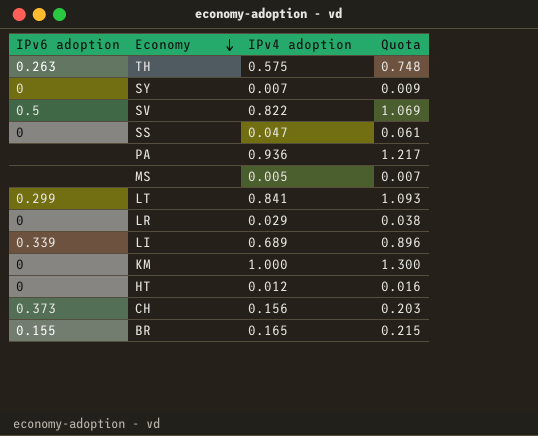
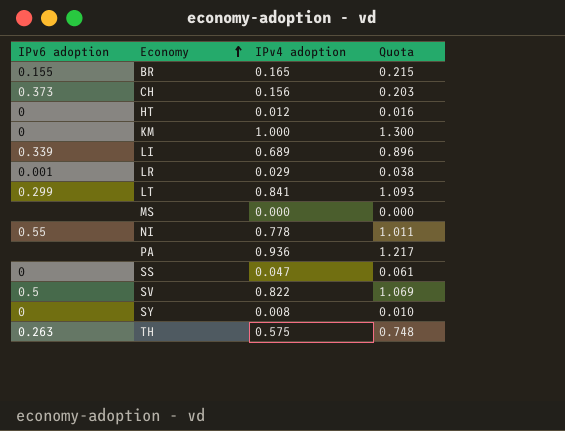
row order: Economy descending -> Economy ascending
LR | IPv6 adoption: 0 -> 0.001
MS | IPv4 adoption: 0.005 -> 0.000
MS | Quota: 0.007 -> 0.000
row NI: none -> 0.55 | 0.778 | 1.011
SY | IPv4 adoption: 0.007 -> 0.008
SY | Quota: 0.009 -> 0.010

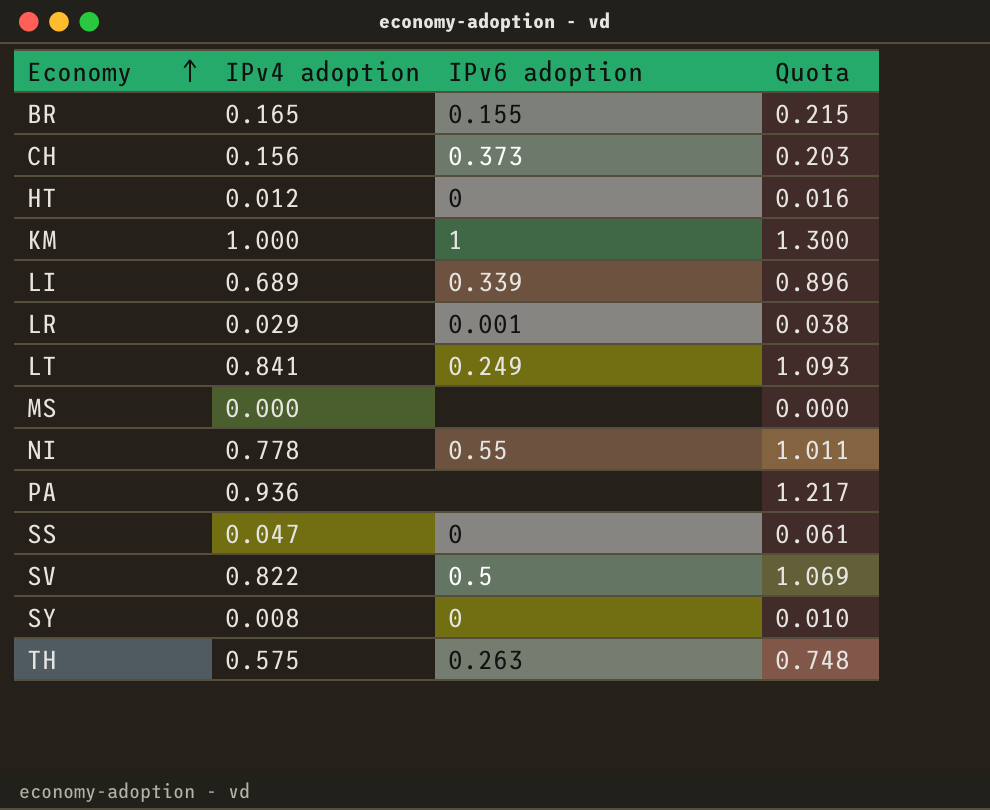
column IPv6 adoption | position: 1 -> 3
KM | IPv6 adoption: 0 -> 1
LT | IPv6 adoption: 0.299 -> 0.249

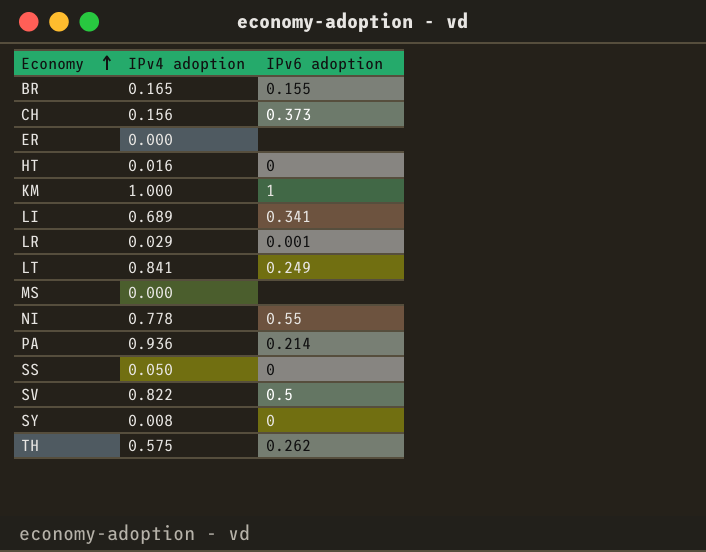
column Quota | formula: [IPv4 adoption] * 1.3 -> none
row ER: none -> 0.000 | none
HT | IPv4 adoption: 0.012 -> 0.016
LI | IPv6 adoption: 0.339 -> 0.341
PA | IPv6 adoption: none -> 0.214
SS | IPv4 adoption: 0.047 -> 0.050
TH | IPv6 adoption: 0.263 -> 0.262

